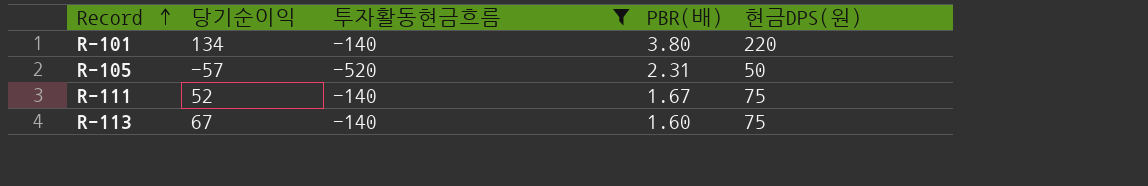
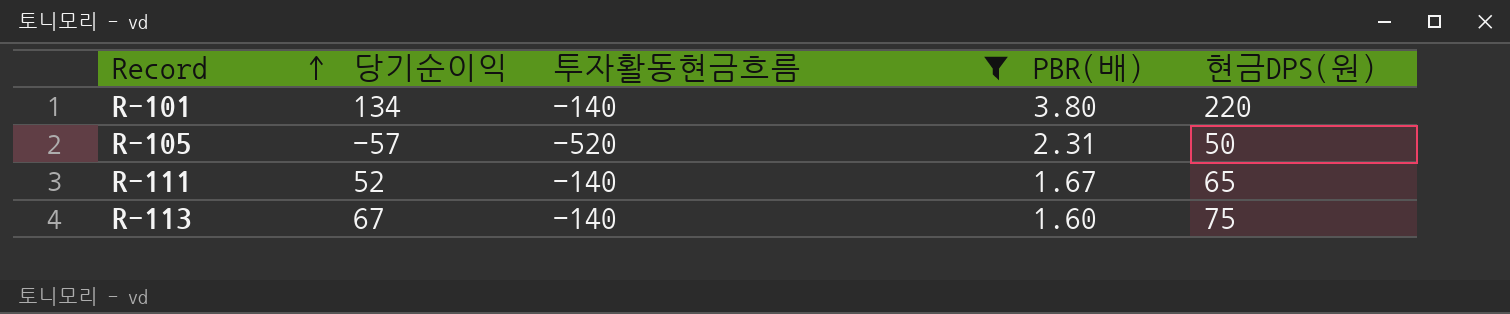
R-111 | 현금DPS(원): 75 -> 65

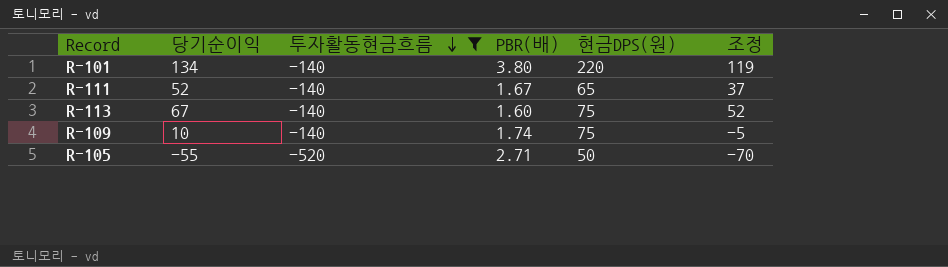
row order: Record ascending -> 투자활동현금흐름 descending
column 조정 | formula: none -> [당기순이익] - 15
row R-109: none -> 10 | -140 | 1.74 | 75 | -5
R-105 | 당기순이익: -57 -> -55
R-105 | PBR(배): 2.31 -> 2.71

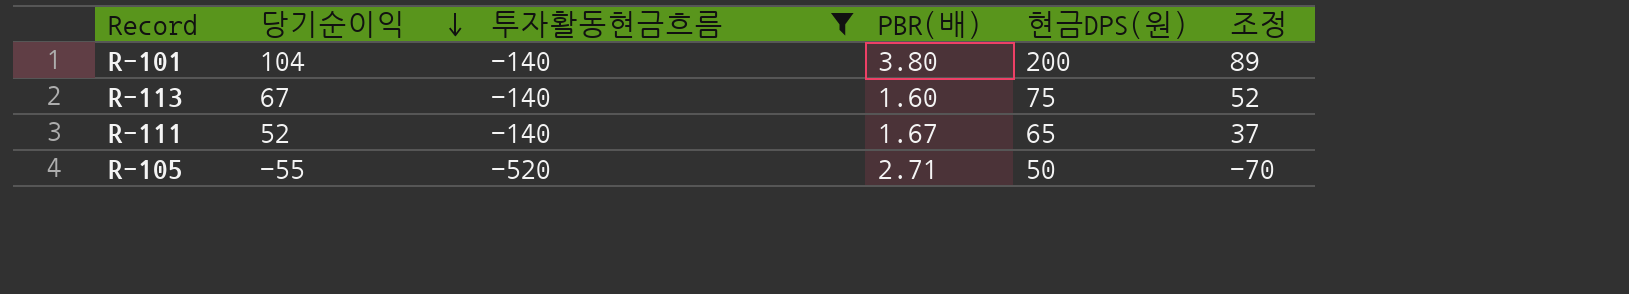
row order: 투자활동현금흐름 descending -> 당기순이익 descending
row R-109: 10 | -140 | 1.74 | 75 | -5 -> none
R-101 | 당기순이익: 134 -> 104
R-101 | 현금DPS(원): 220 -> 200
R-101 | 조정: 119 -> 89

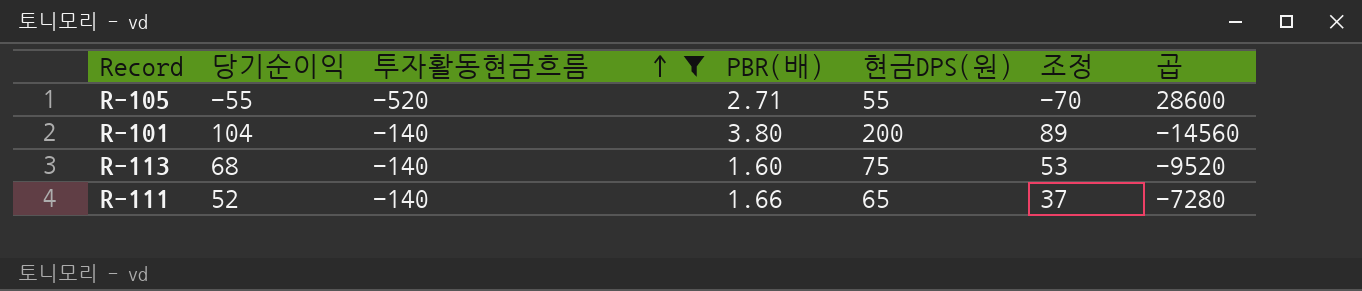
row order: 당기순이익 descending -> 투자활동현금흐름 ascending
column 곱 | formula: none -> [당기순이익] * [투자활동현금흐름]
R-105 | 현금DPS(원): 50 -> 55
R-113 | 당기순이익: 67 -> 68
R-113 | 조정: 52 -> 53
R-111 | PBR(배): 1.67 -> 1.66

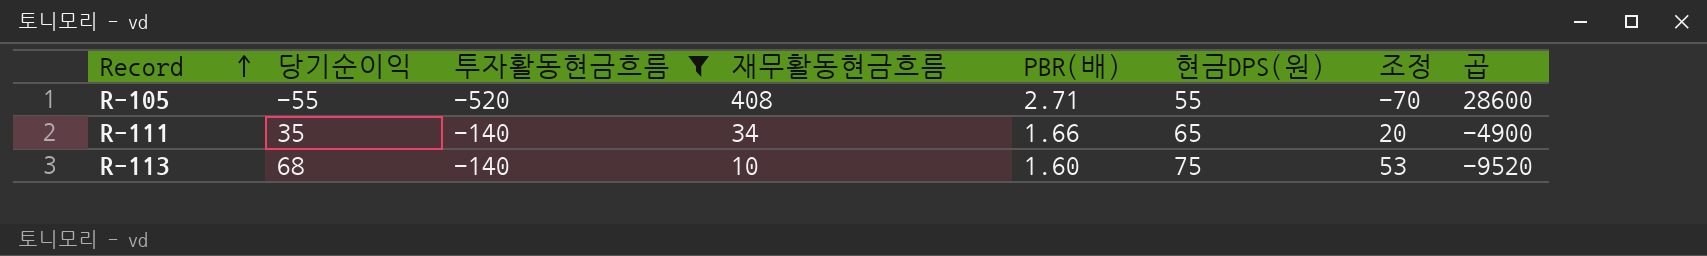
row order: 투자활동현금흐름 ascending -> Record ascending
column 재무활동현금흐름 | position: none -> 4
row R-101: 104 | -140 | 3.80 | 200 | 89 | -14560 -> none
R-111 | 당기순이익: 52 -> 35
R-111 | 조정: 37 -> 20
R-111 | 곱: -7280 -> -4900

